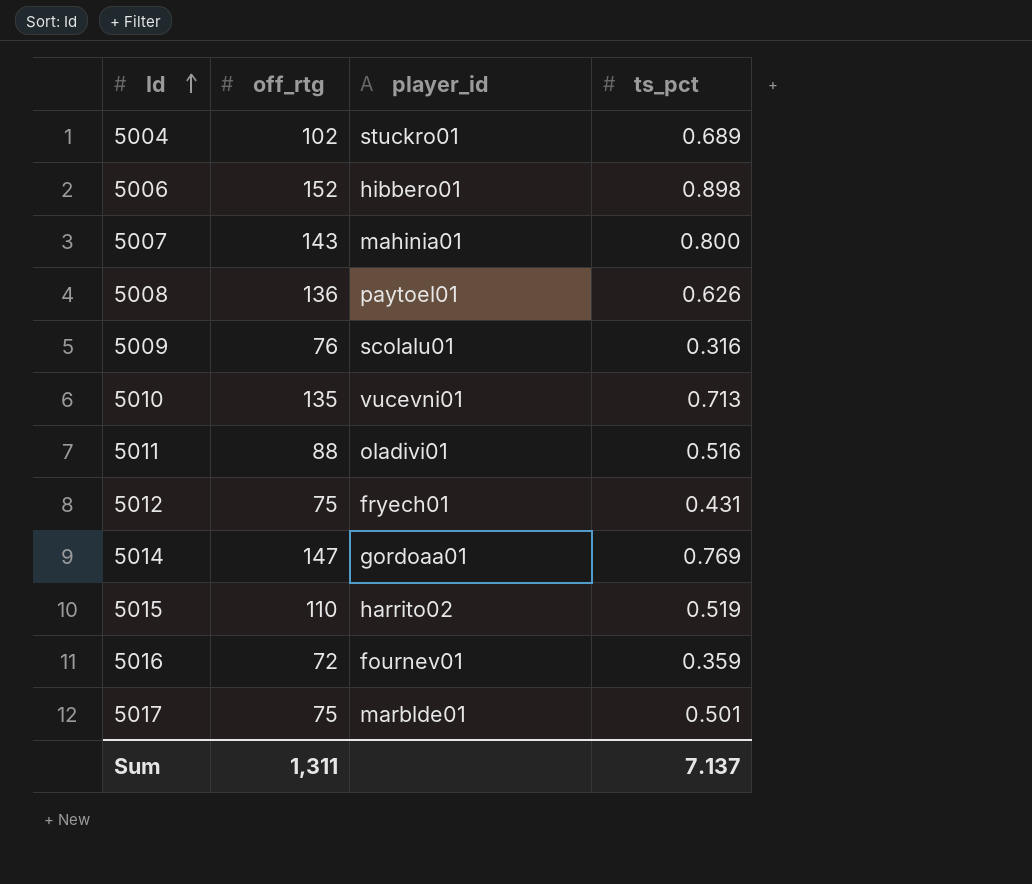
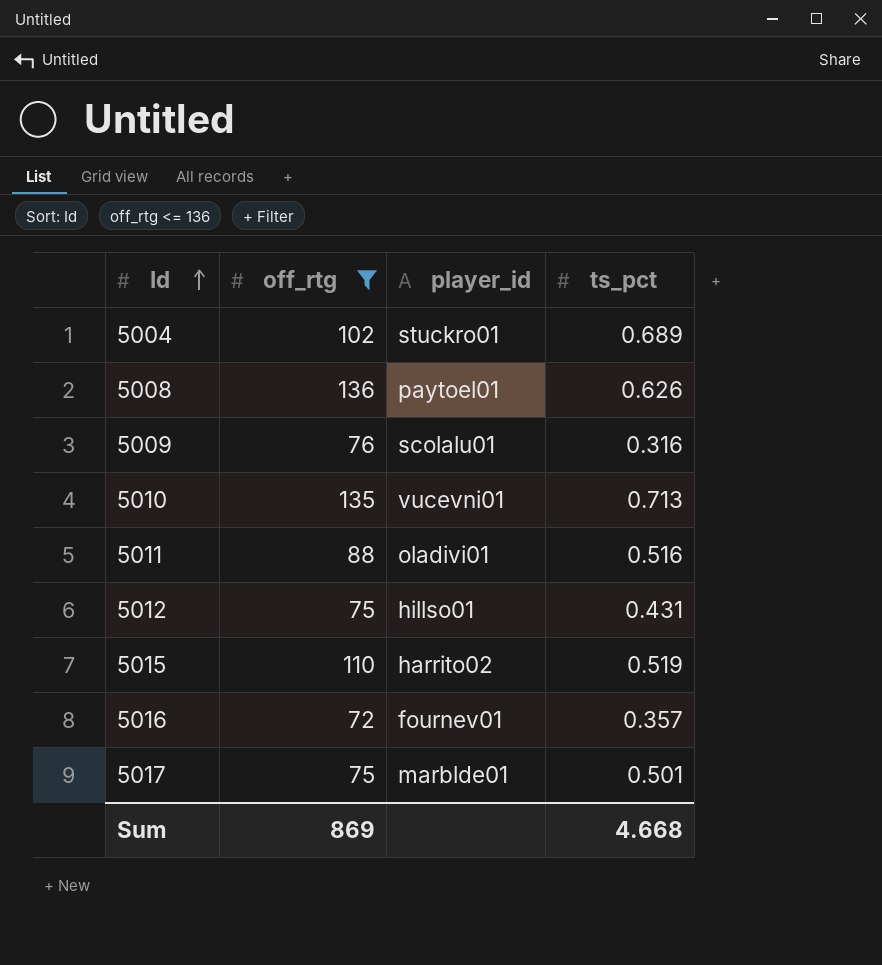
filter: none -> off_rtg <= 136
5012 | player_id: fryech01 -> hillso01
5016 | ts_pct: 0.359 -> 0.357
Sum | off_rtg: 1,311 -> 869
Sum | ts_pct: 7.137 -> 4.668

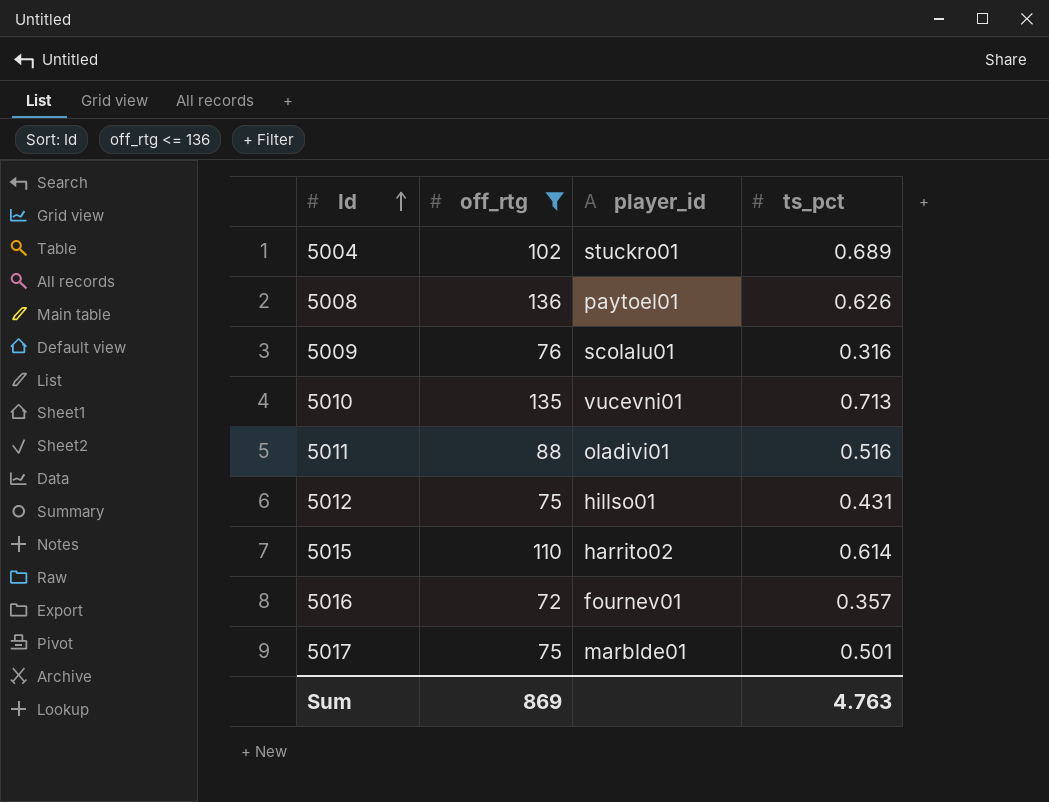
5015 | ts_pct: 0.519 -> 0.614
Sum | ts_pct: 4.668 -> 4.763

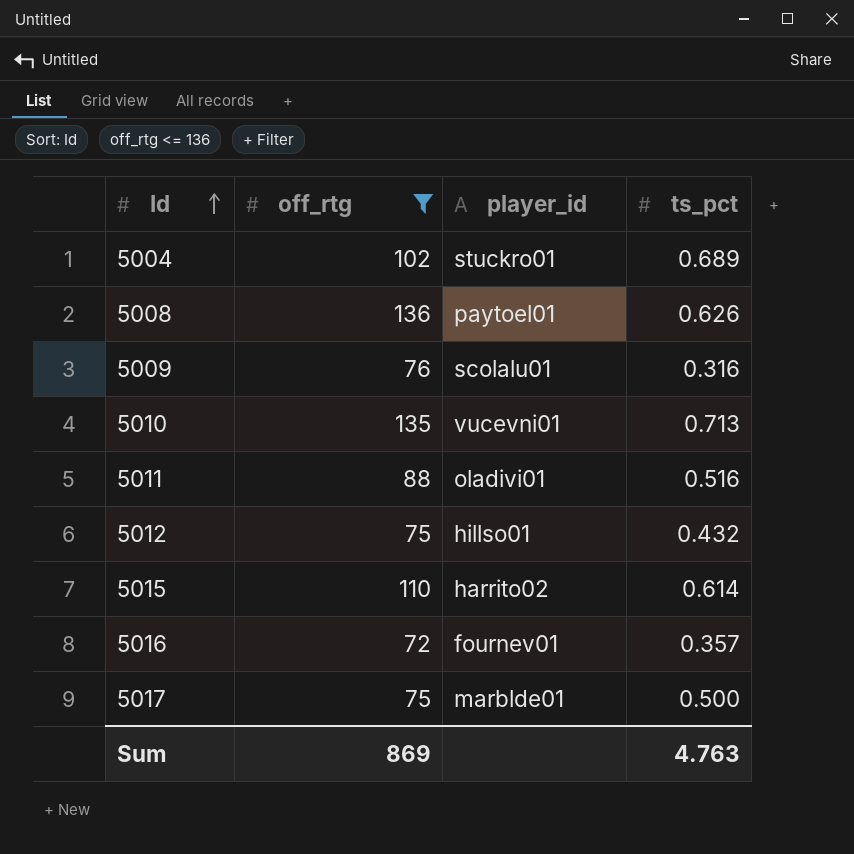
5012 | ts_pct: 0.431 -> 0.432
5017 | ts_pct: 0.501 -> 0.500

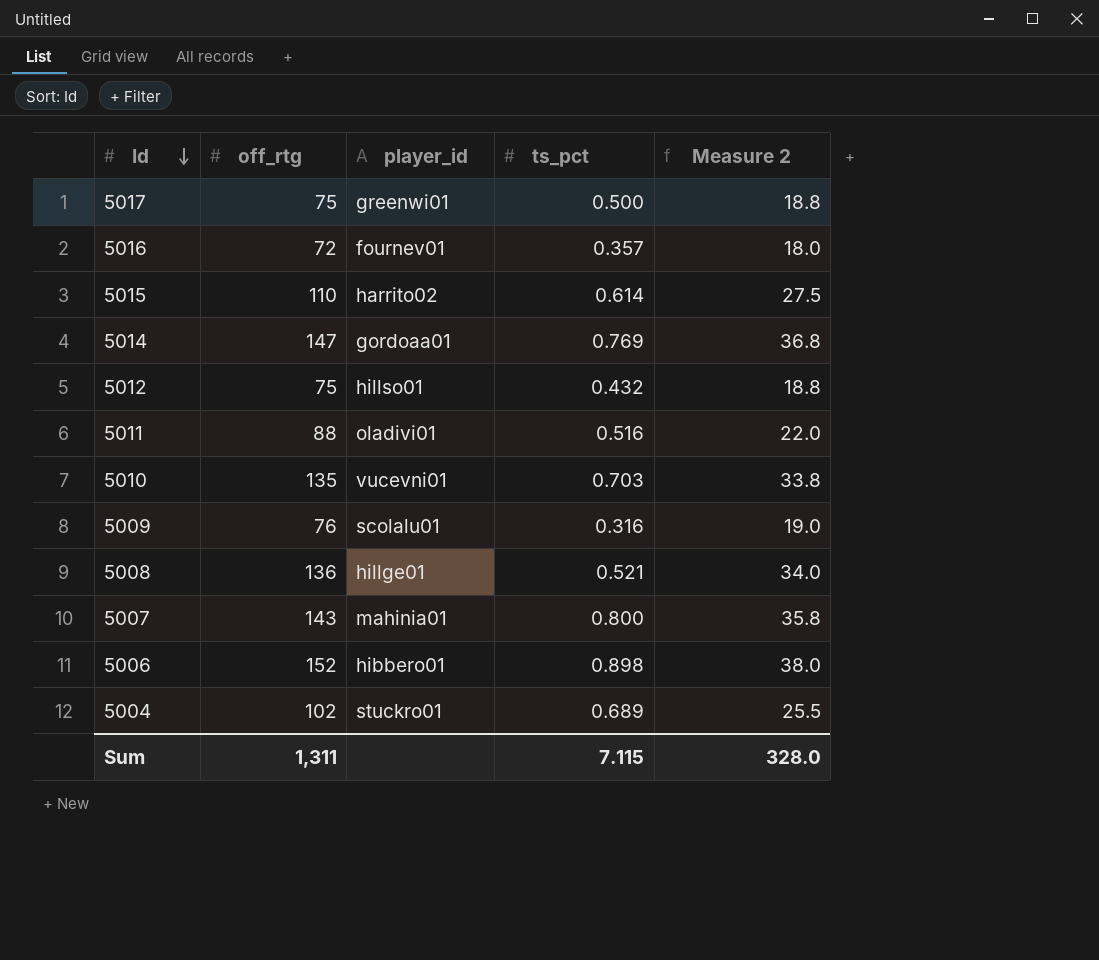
filter: off_rtg <= 136 -> none
row order: Id ascending -> Id descending
column Measure 2 | formula: none -> [off_rtg] * 0.25
5017 | player_id: marblde01 -> greenwi01
5010 | ts_pct: 0.713 -> 0.703
5008 | player_id: paytoel01 -> hillge01
5008 | ts_pct: 0.626 -> 0.521
Sum | off_rtg: 869 -> 1,311
Sum | ts_pct: 4.763 -> 7.115

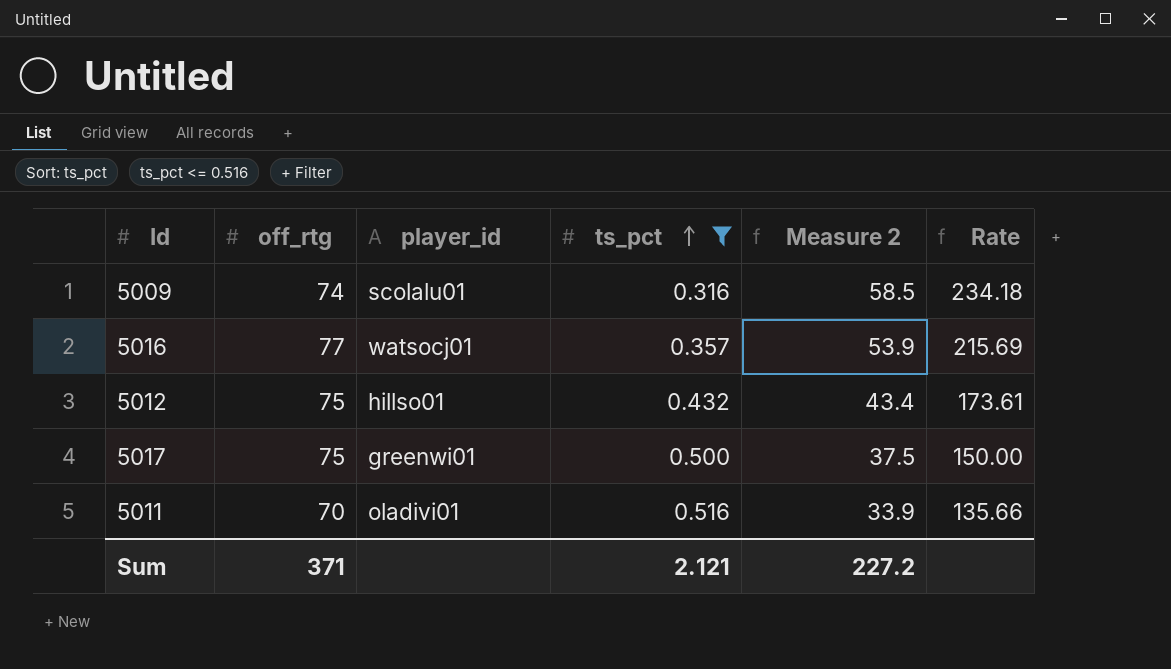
filter: none -> ts_pct <= 0.516
row order: Id descending -> ts_pct ascending
column Measure 2 | formula: [off_rtg] * 0.25 -> [Rate] * 0.25
column Rate | formula: none -> [off_rtg] / [ts_pct]
5009 | off_rtg: 76 -> 74
5016 | off_rtg: 72 -> 77
5016 | player_id: fournev01 -> watsocj01
5011 | off_rtg: 88 -> 70
Sum | off_rtg: 1,311 -> 371
Sum | ts_pct: 7.115 -> 2.121
Sum | Measure 2: 328.0 -> 227.2

